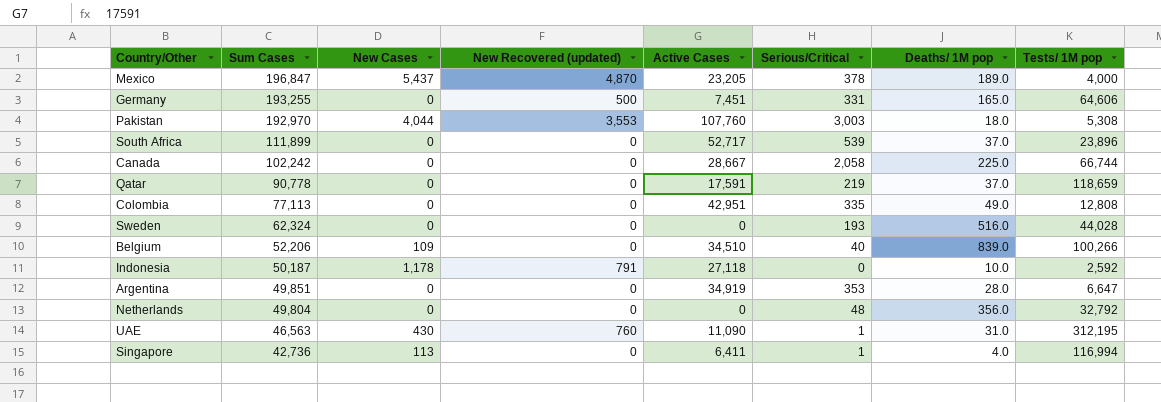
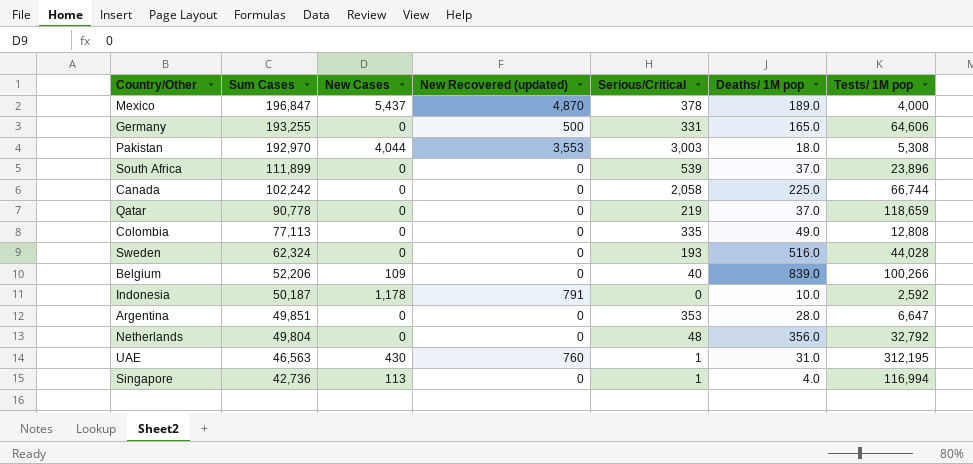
column Active Cases | position: 5 -> none

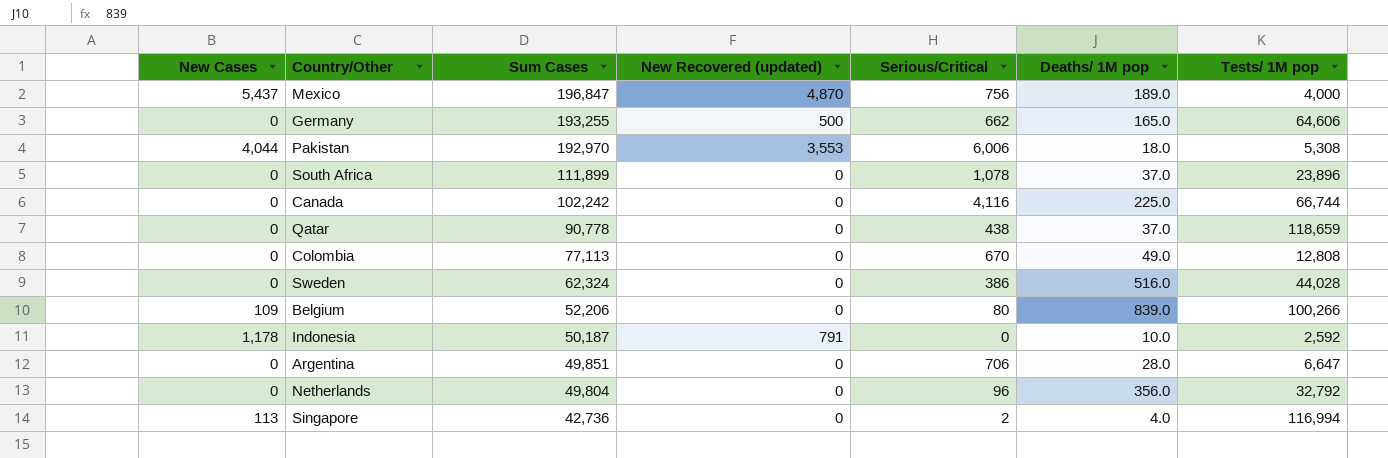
column New Cases | position: 3 -> 1
row UAE: 46,563 | 430 | 760 | 1 | 31.0 | 312,195 -> none
Mexico | Serious/Critical: 378 -> 756
Germany | Serious/Critical: 331 -> 662
Pakistan | Serious/Critical: 3,003 -> 6,006
South Africa | Serious/Critical: 539 -> 1,078
Canada | Serious/Critical: 2,058 -> 4,116
Qatar | Serious/Critical: 219 -> 438
Colombia | Serious/Critical: 335 -> 670
Sweden | Serious/Critical: 193 -> 386
Belgium | Serious/Critical: 40 -> 80
Argentina | Serious/Critical: 353 -> 706
Netherlands | Serious/Critical: 48 -> 96
Singapore | Serious/Critical: 1 -> 2

